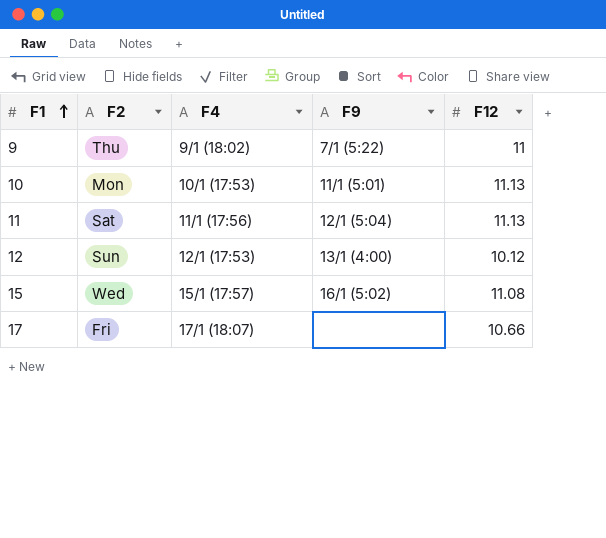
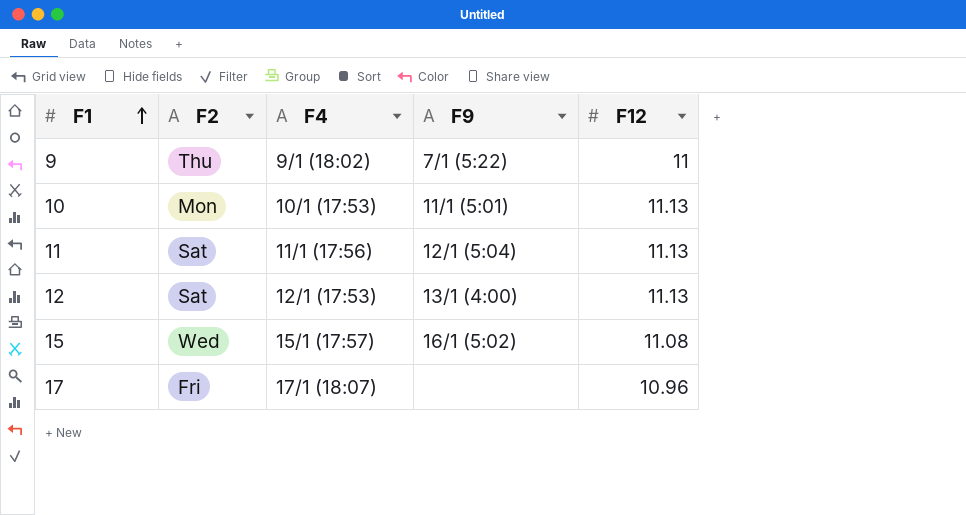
12 | F2: Sun -> Sat
12 | F12: 10.12 -> 11.13
17 | F12: 10.66 -> 10.96

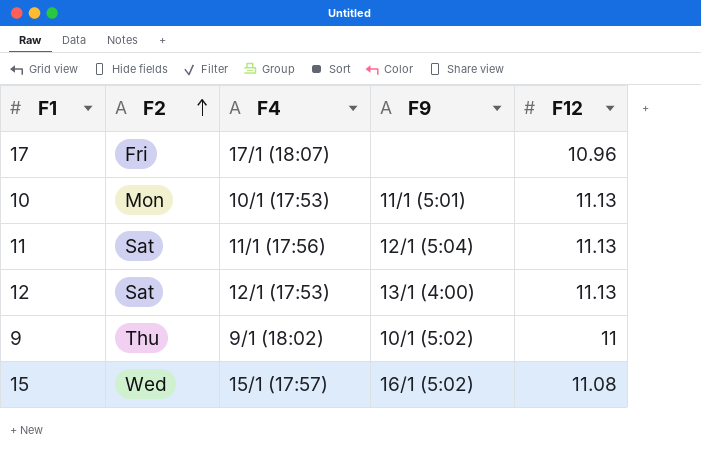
row order: F1 ascending -> F2 ascending
9 | F9: 7/1 (5:22) -> 10/1 (5:02)

